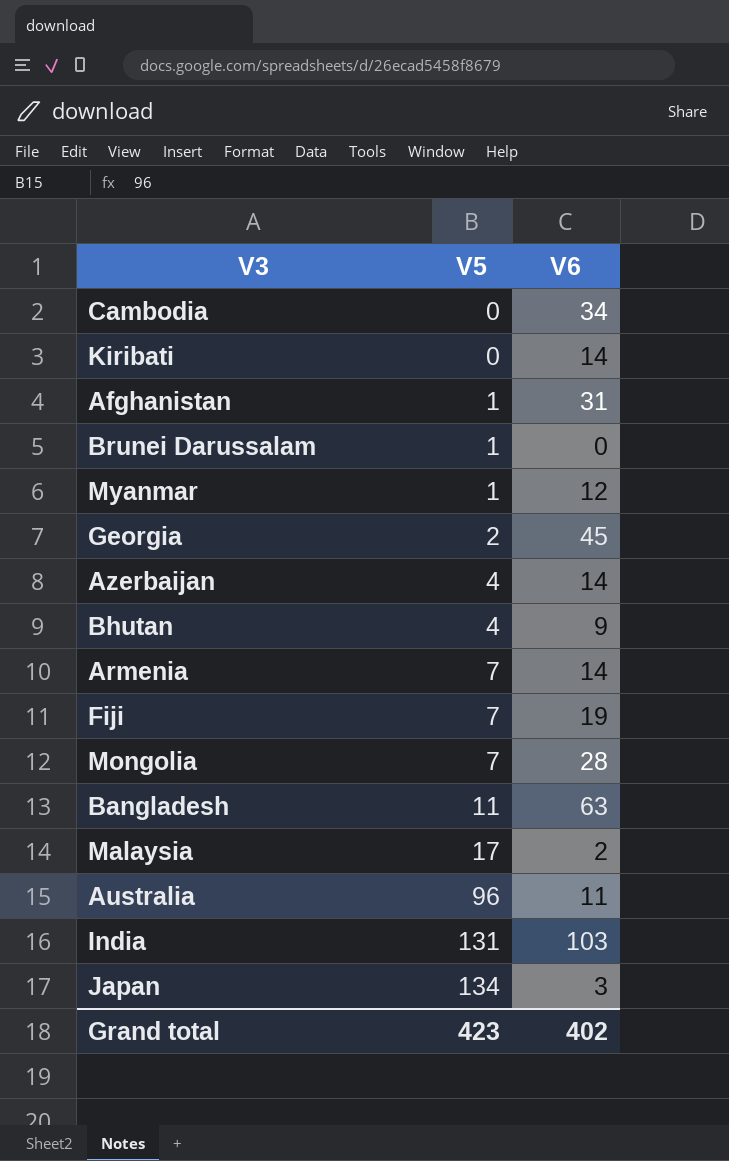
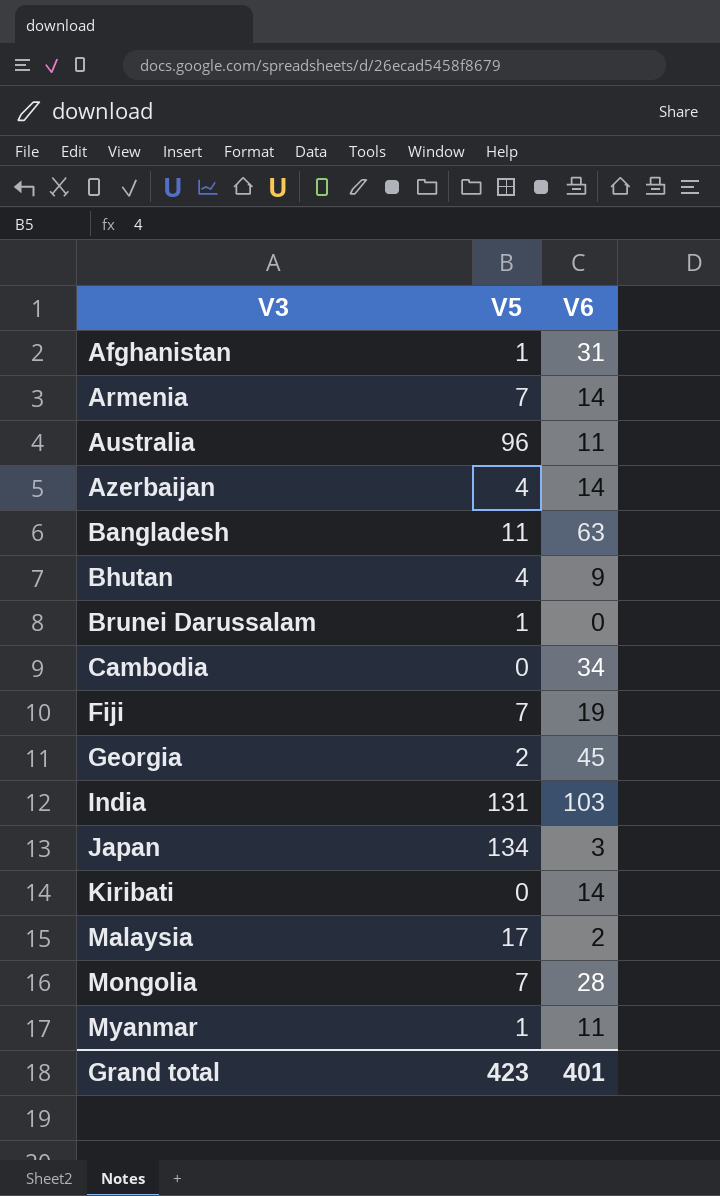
row order: V5 ascending -> V3 ascending
Myanmar | V6: 12 -> 11
Grand total | V6: 402 -> 401

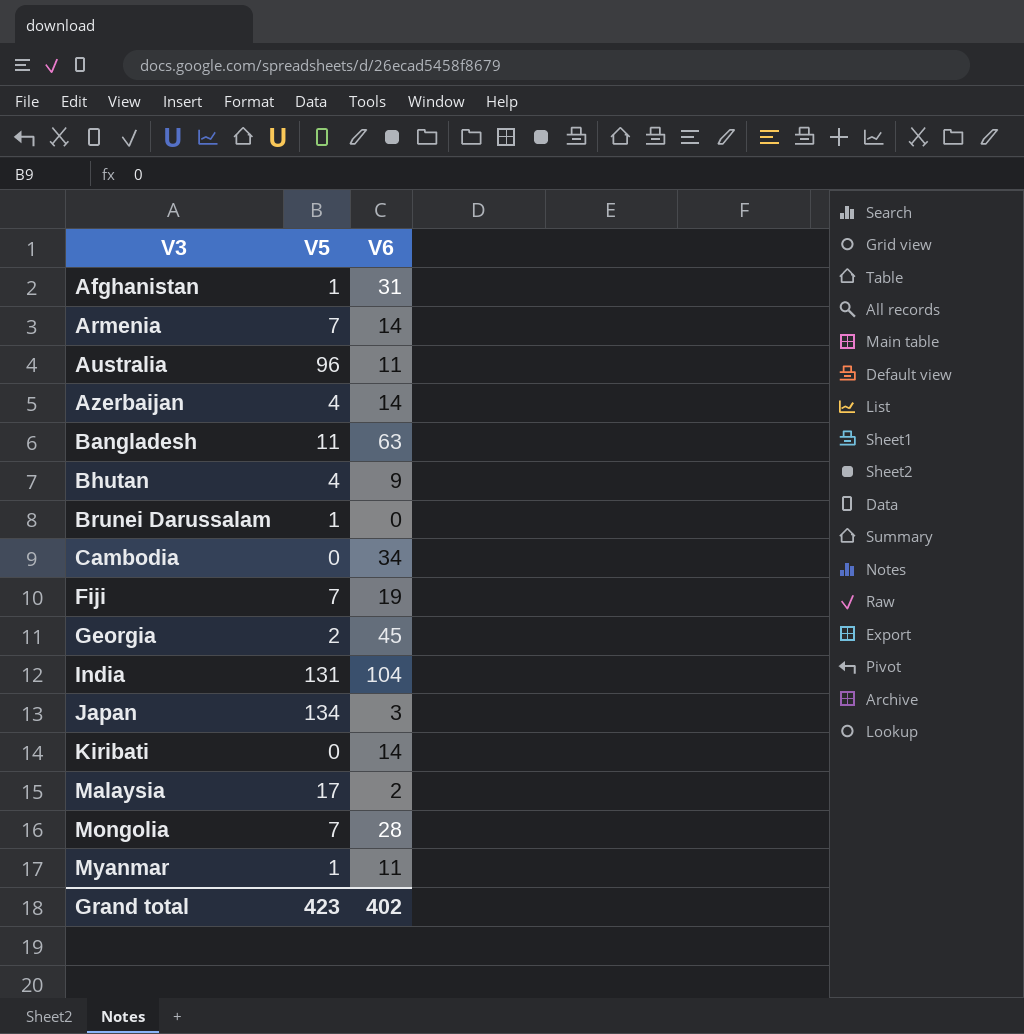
India | V6: 103 -> 104
Grand total | V6: 401 -> 402

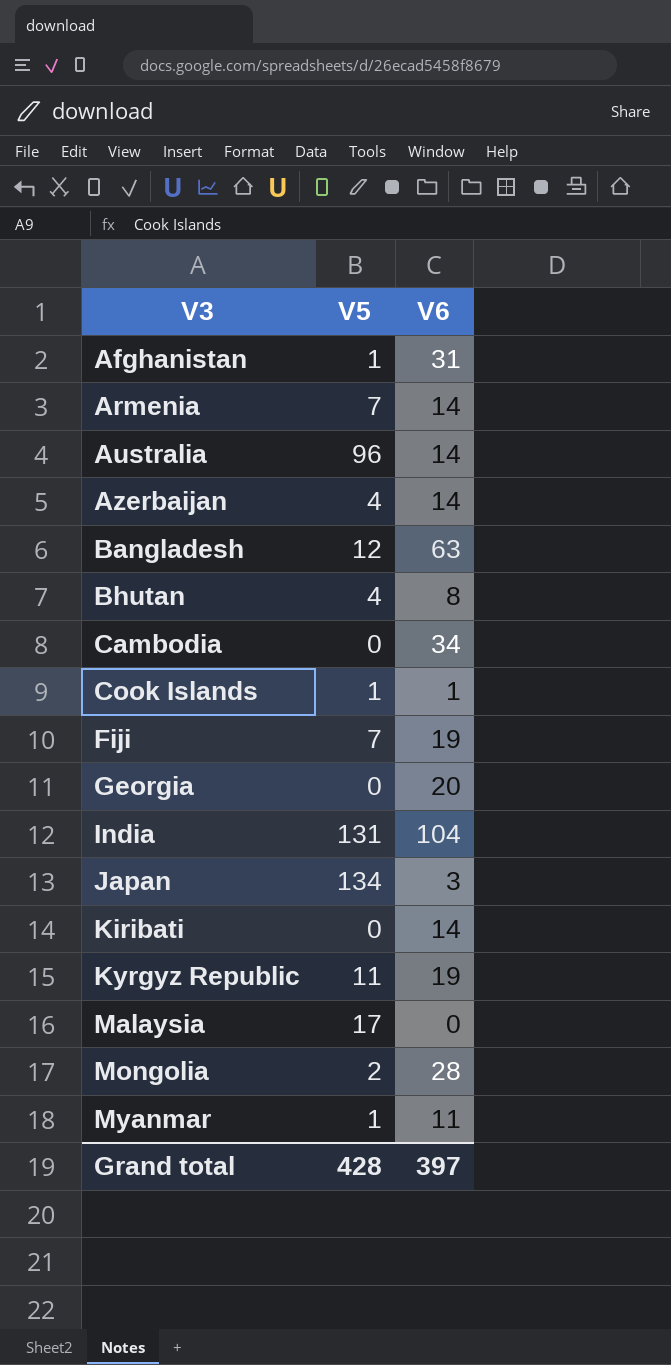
row Brunei Darussalam: 1 | 0 -> none
Australia | V6: 11 -> 14
Bangladesh | V5: 11 -> 12
Bhutan | V6: 9 -> 8
row Cook Islands: none -> 1 | 1
Georgia | V5: 2 -> 0
Georgia | V6: 45 -> 20
row Kyrgyz Republic: none -> 11 | 19
Malaysia | V6: 2 -> 0
Mongolia | V5: 7 -> 2
Grand total | V5: 423 -> 428
Grand total | V6: 402 -> 397

